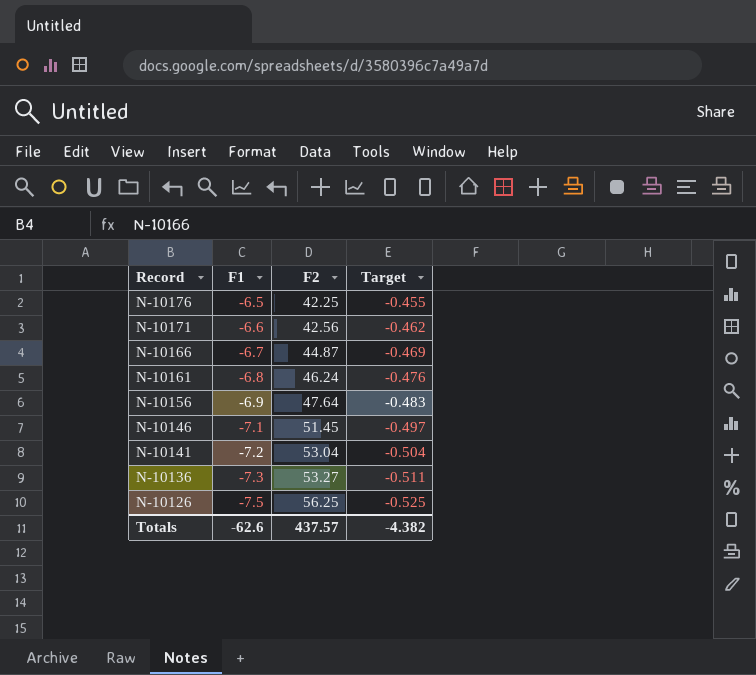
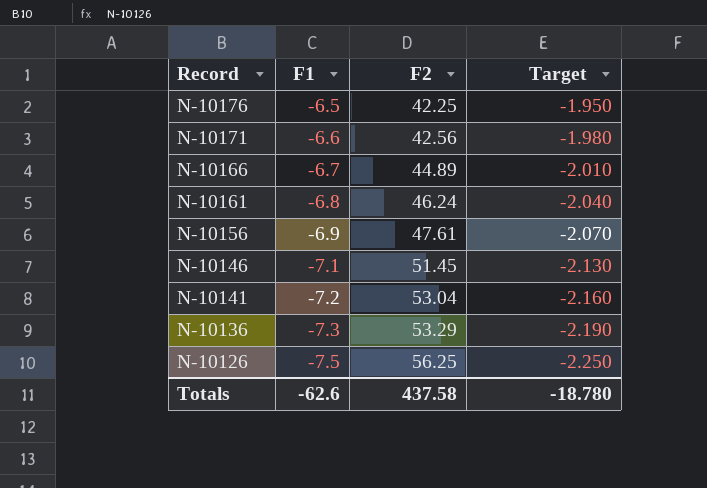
column Target | formula: [F1] * 0.07 -> [F1] * 0.3
N-10166 | F2: 44.87 -> 44.89
N-10156 | F2: 47.64 -> 47.61
N-10136 | F2: 53.27 -> 53.29
Totals | F2: 437.57 -> 437.58
Totals | Target: -4.382 -> -18.780

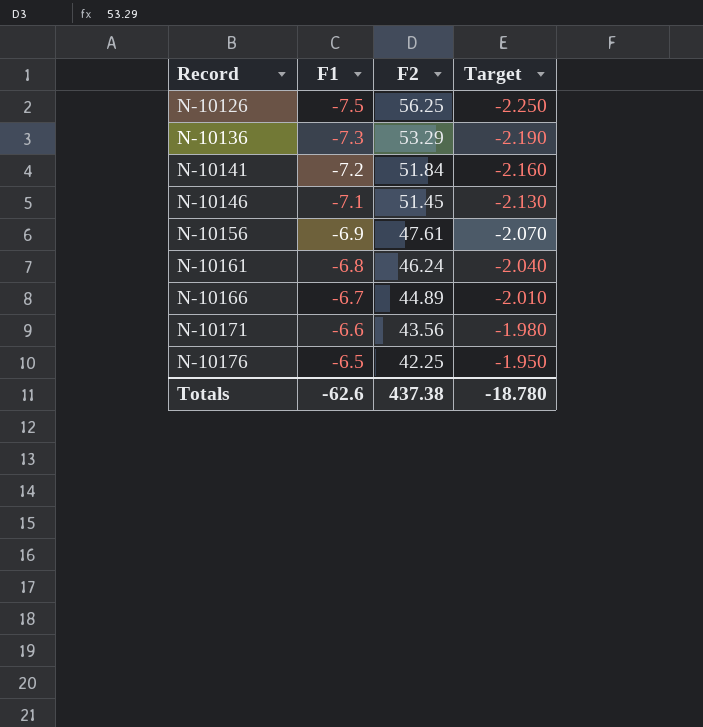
row order: Record descending -> Record ascending
N-10141 | F2: 53.04 -> 51.84
N-10171 | F2: 42.56 -> 43.56
Totals | F2: 437.58 -> 437.38

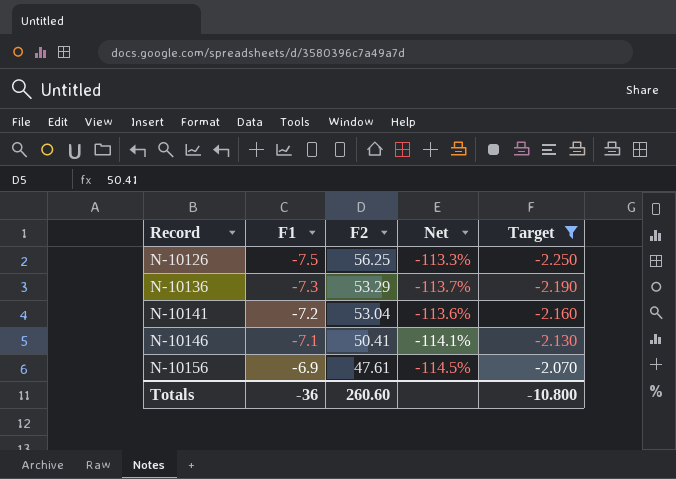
filter: none -> Target <= -2.070
column Net | formula: none -> ([F1] - [F2]) / [F2]
N-10141 | F2: 51.84 -> 53.04
N-10146 | F2: 51.45 -> 50.41
Totals | F1: -62.6 -> -36
Totals | F2: 437.38 -> 260.60
Totals | Target: -18.780 -> -10.800

